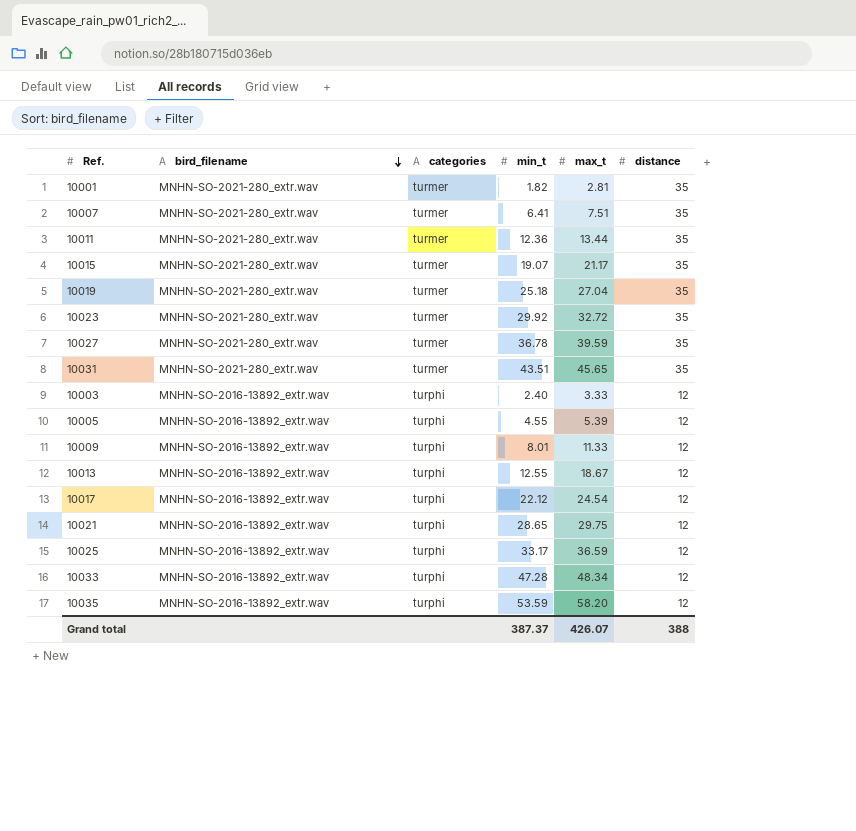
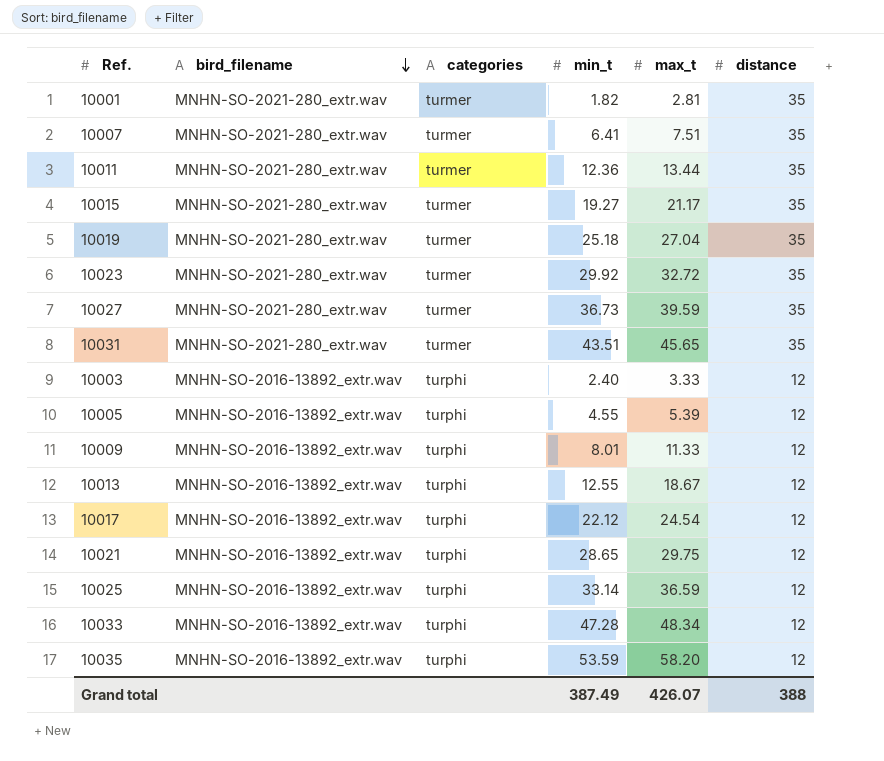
10015 | min_t: 19.07 -> 19.27
10027 | min_t: 36.78 -> 36.73
10025 | min_t: 33.17 -> 33.14
Grand total | min_t: 387.37 -> 387.49

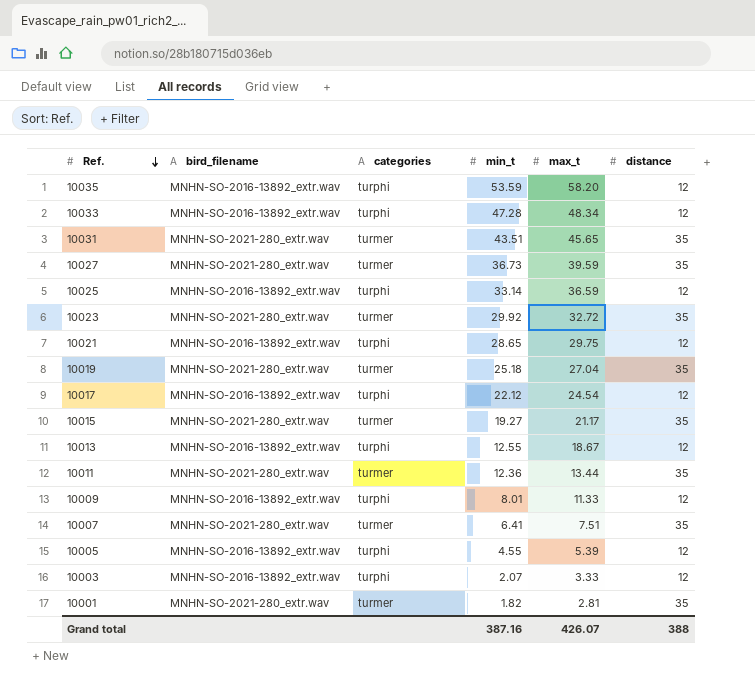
row order: bird_filename descending -> Ref. descending
10003 | min_t: 2.40 -> 2.07
Grand total | min_t: 387.49 -> 387.16

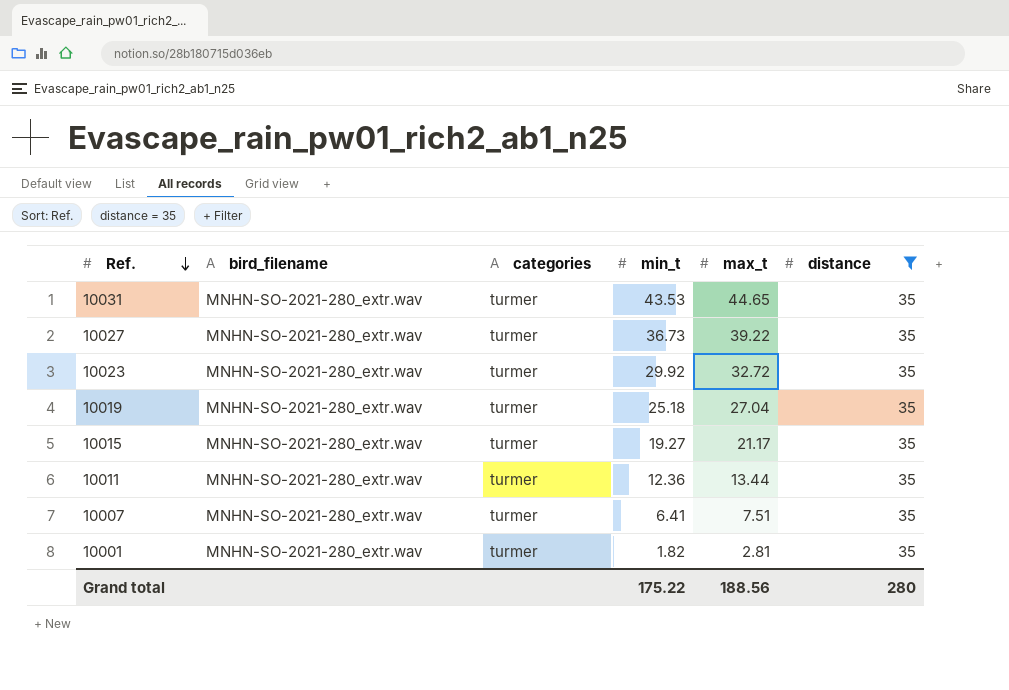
filter: none -> distance = 35
10031 | min_t: 43.51 -> 43.53
10031 | max_t: 45.65 -> 44.65
10027 | max_t: 39.59 -> 39.22
Grand total | min_t: 387.16 -> 175.22
Grand total | max_t: 426.07 -> 188.56
Grand total | distance: 388 -> 280

